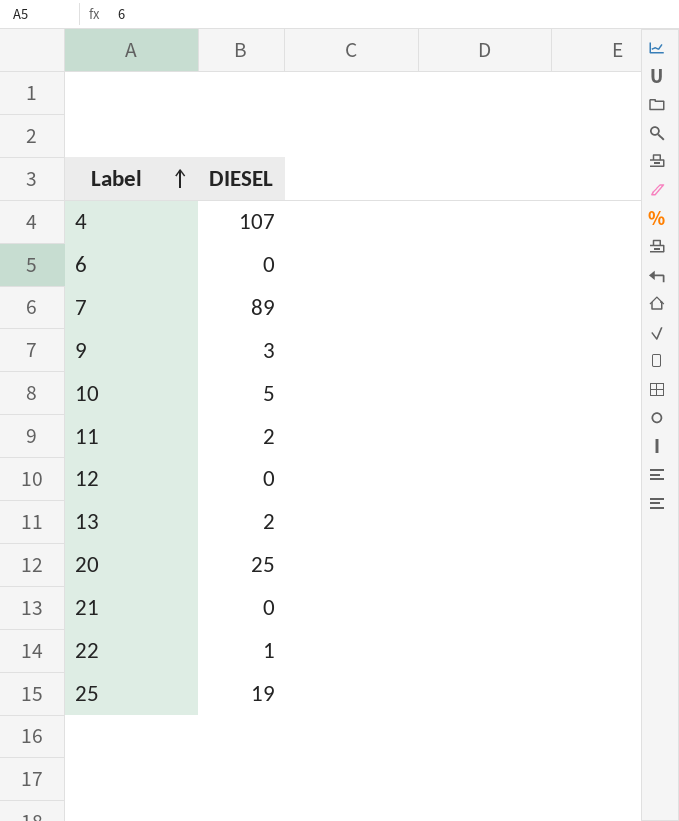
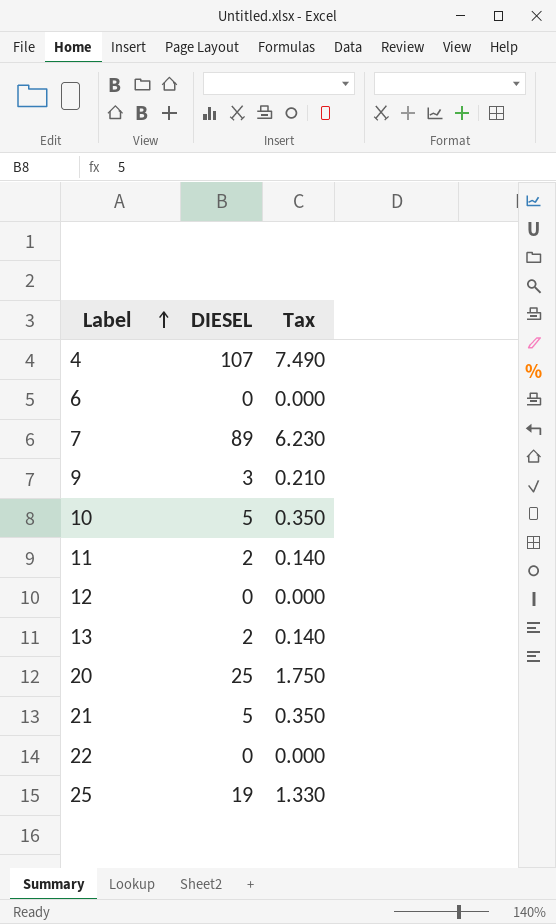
column Tax | formula: none -> [DIESEL] * 0.07
21 | DIESEL: 0 -> 5
22 | DIESEL: 1 -> 0

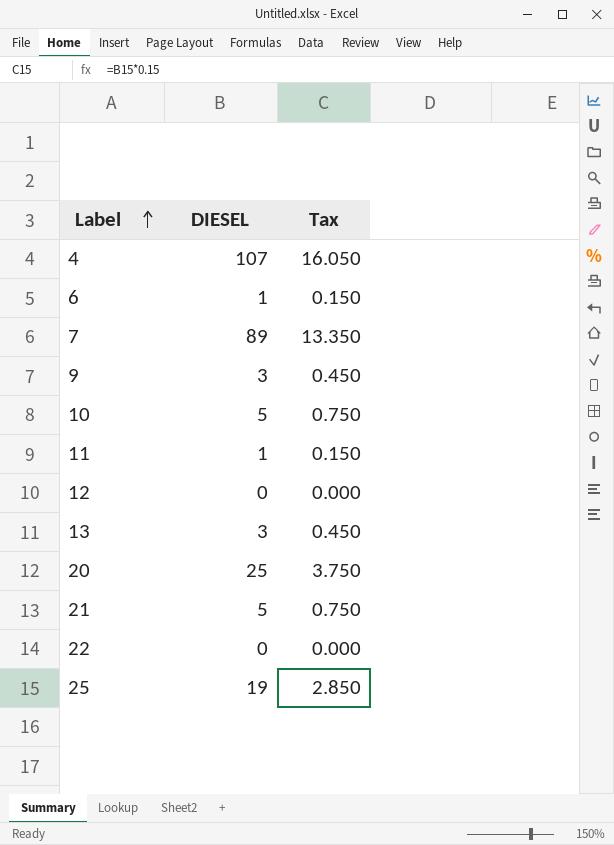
column Tax | formula: [DIESEL] * 0.07 -> [DIESEL] * 0.15
6 | DIESEL: 0 -> 1
11 | DIESEL: 2 -> 1
13 | DIESEL: 2 -> 3

